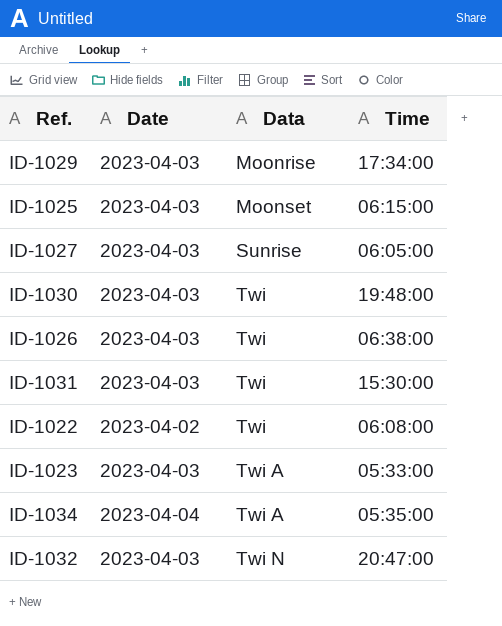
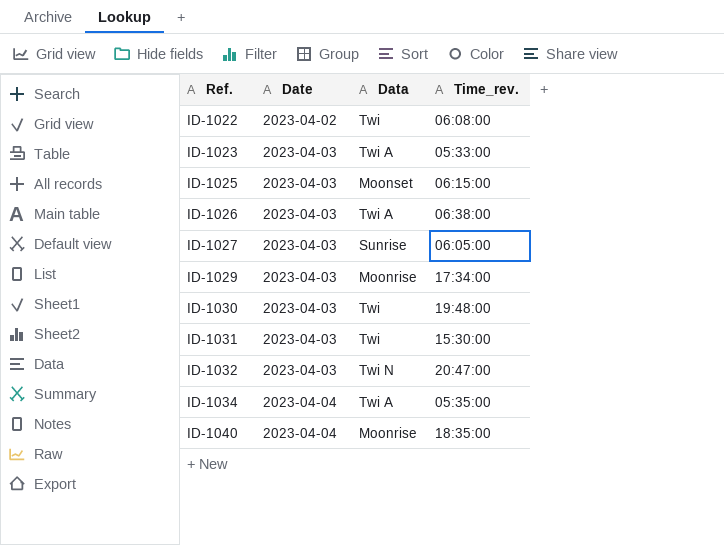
row order: Data ascending -> Ref. ascending
column name: Time -> Time_rev.
ID-1026 | Data: Twi -> Twi A
row ID-1040: none -> 2023-04-04 | Moonrise | 18:35:00

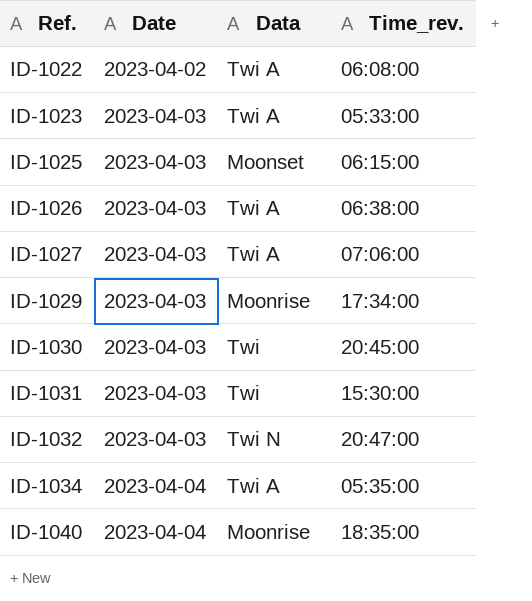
ID-1022 | Data: Twi -> Twi A
ID-1027 | Data: Sunrise -> Twi A
ID-1027 | Time_rev.: 06:05:00 -> 07:06:00
ID-1030 | Time_rev.: 19:48:00 -> 20:45:00

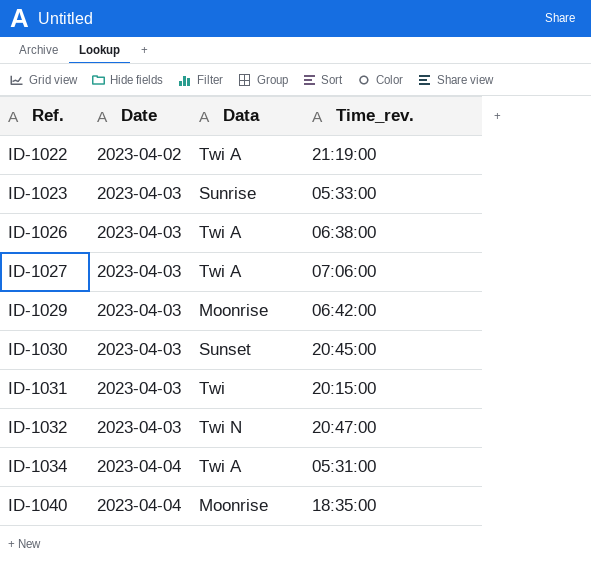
row ID-1025: 2023-04-03 | Moonset | 06:15:00 -> none
ID-1022 | Time_rev.: 06:08:00 -> 21:19:00
ID-1023 | Data: Twi A -> Sunrise
ID-1029 | Time_rev.: 17:34:00 -> 06:42:00
ID-1030 | Data: Twi -> Sunset
ID-1031 | Time_rev.: 15:30:00 -> 20:15:00
ID-1034 | Time_rev.: 05:35:00 -> 05:31:00

